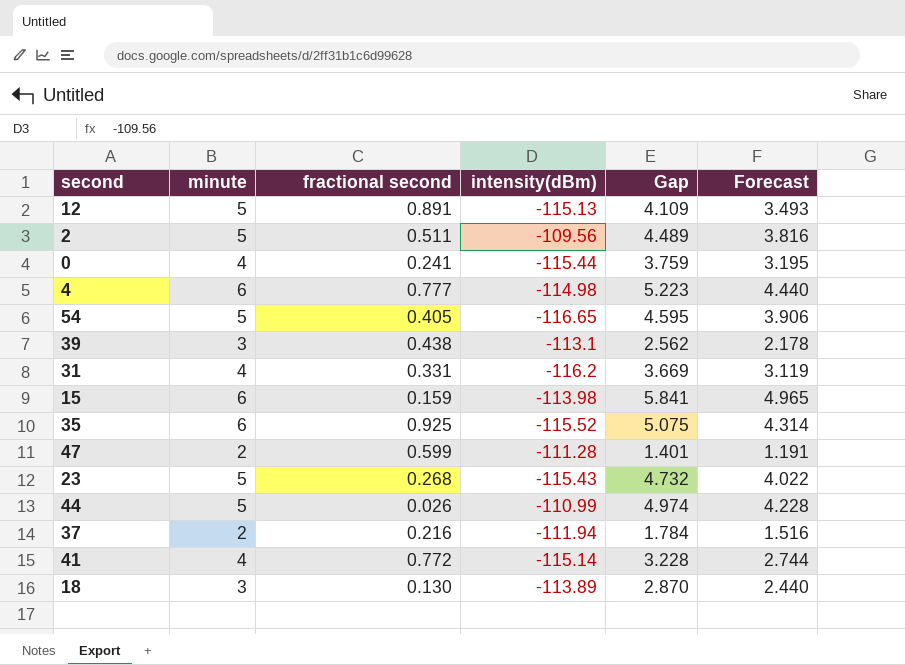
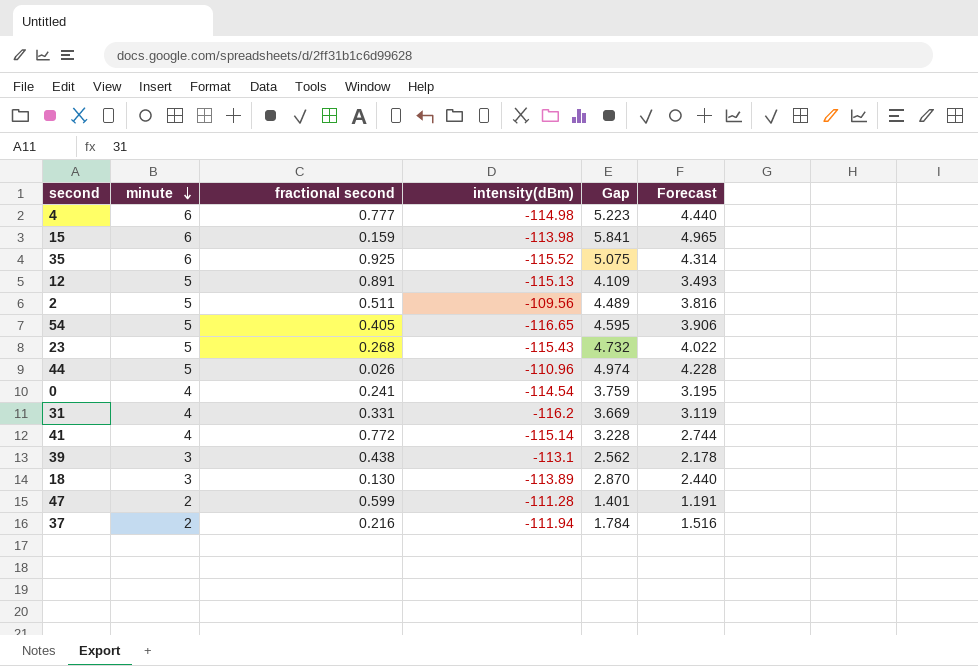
row order: none -> minute descending
44 | intensity(dBm): -110.99 -> -110.96
0 | intensity(dBm): -115.44 -> -114.54

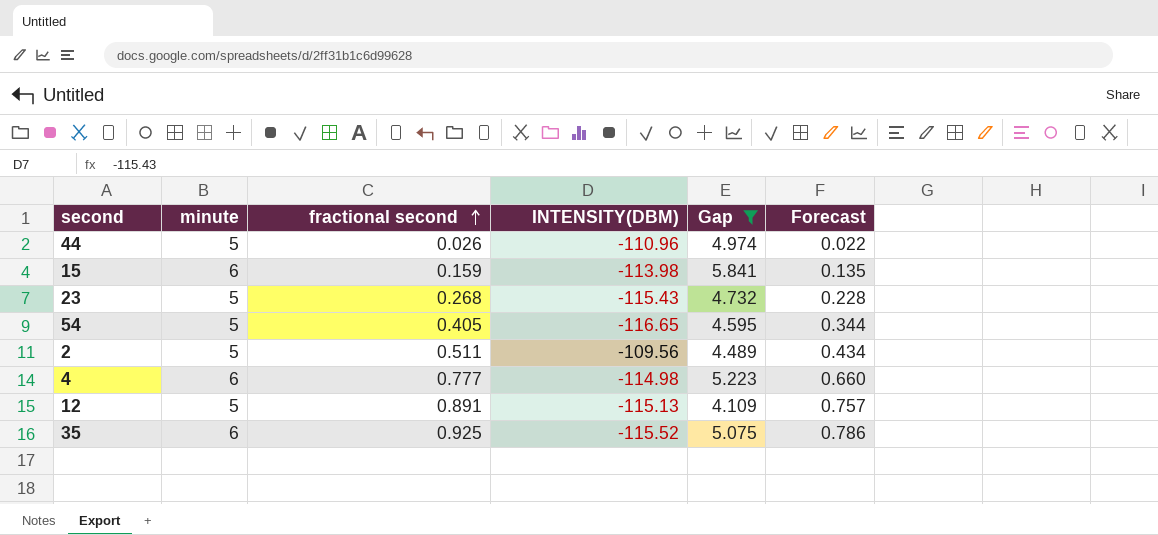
filter: none -> Gap >= 4.109
row order: minute descending -> fractional second ascending
column name: intensity(dBm) -> INTENSITY(DBM)
column Forecast | formula: [Gap] * 0.85 -> [fractional second] * 0.85

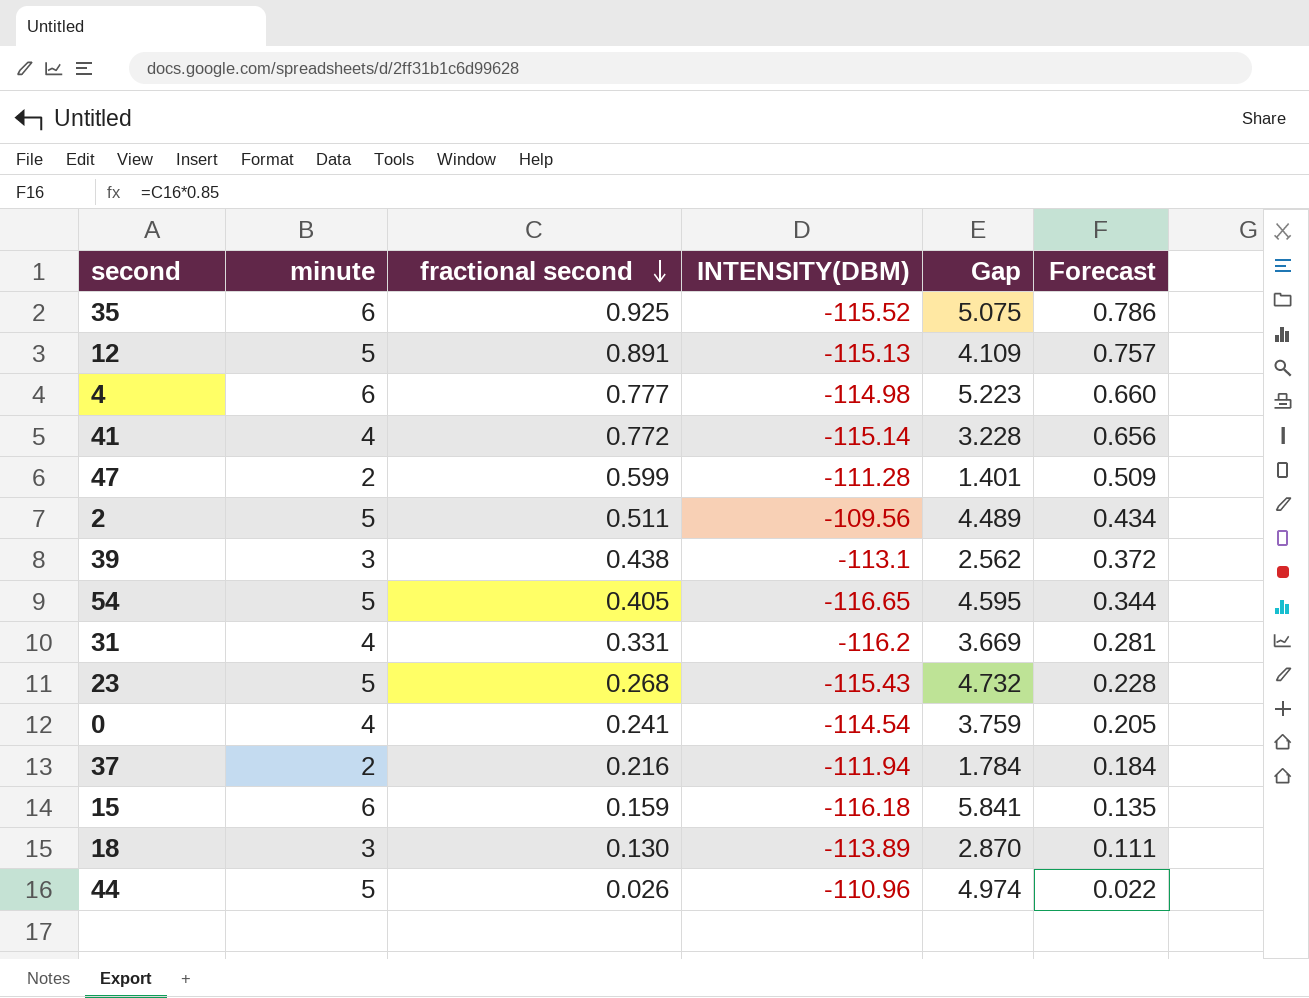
filter: Gap >= 4.109 -> none
row order: fractional second ascending -> fractional second descending
15 | INTENSITY(DBM): -113.98 -> -116.18

